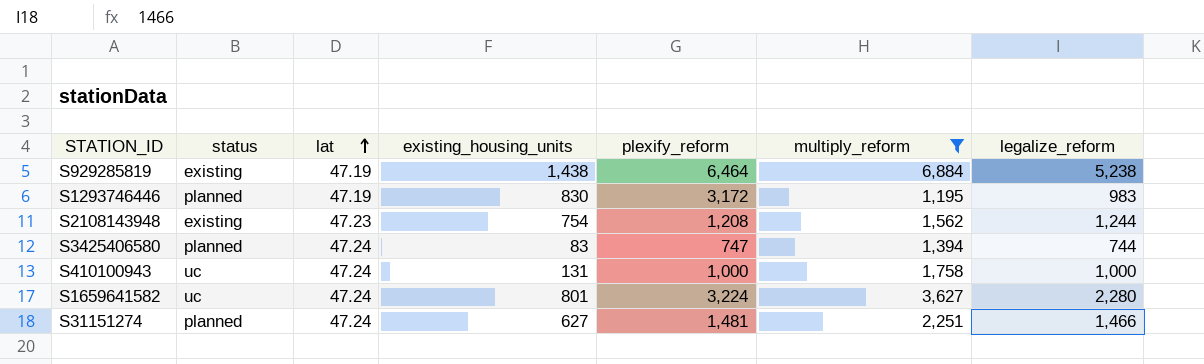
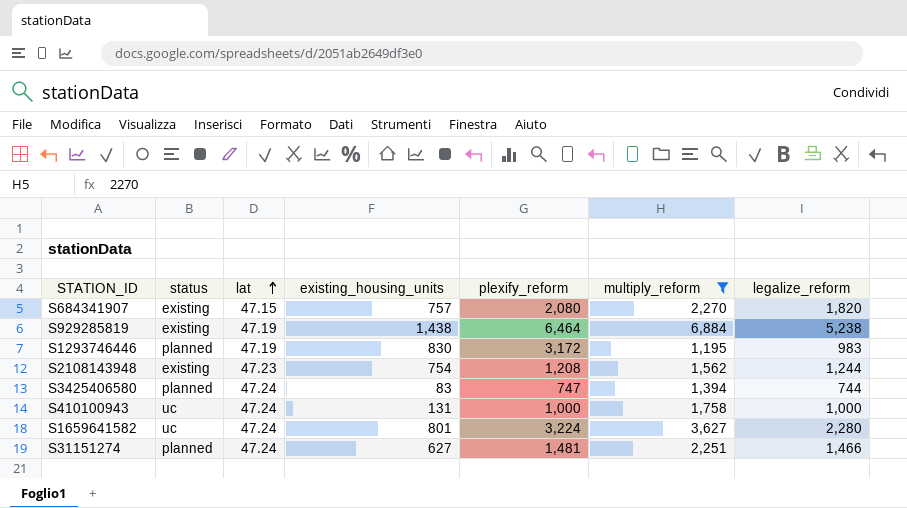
row S684341907: none -> existing | 47.15 | 757 | 2,080 | 2,270 | 1,820

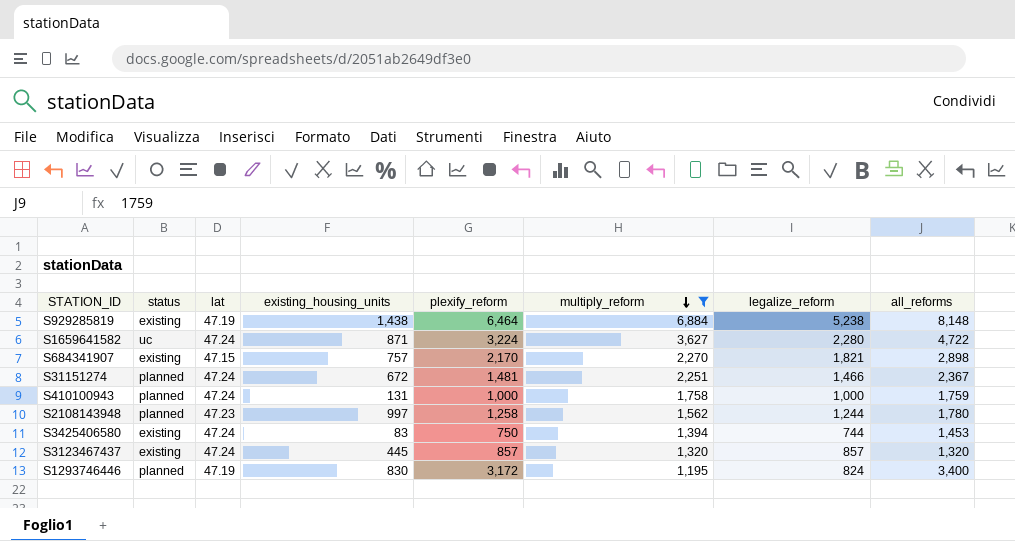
row order: lat ascending -> multiply_reform descending
column all_reforms | position: none -> 8
S1659641582 | existing_housing_units: 801 -> 871
S684341907 | plexify_reform: 2,080 -> 2,170
S684341907 | legalize_reform: 1,820 -> 1,821
S31151274 | existing_housing_units: 627 -> 672
S410100943 | status: uc -> planned
S2108143948 | status: existing -> planned
S2108143948 | existing_housing_units: 754 -> 997
S2108143948 | plexify_reform: 1,208 -> 1,258
S3425406580 | status: planned -> existing
S3425406580 | plexify_reform: 747 -> 750
row S3123467437: none -> existing | 47.24 | 445 | 857 | 1,320 | 857 | 1,320
S1293746446 | legalize_reform: 983 -> 824

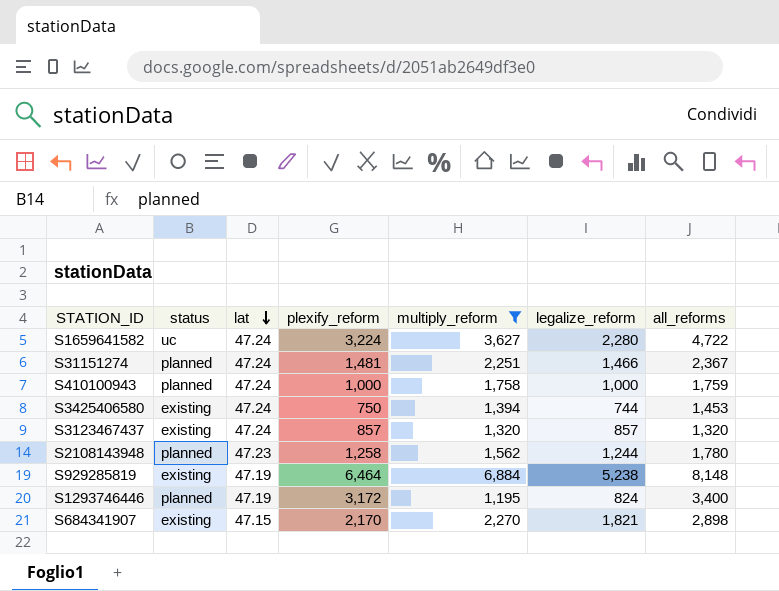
row order: multiply_reform descending -> lat descending
column existing_housing_units | position: 4 -> none

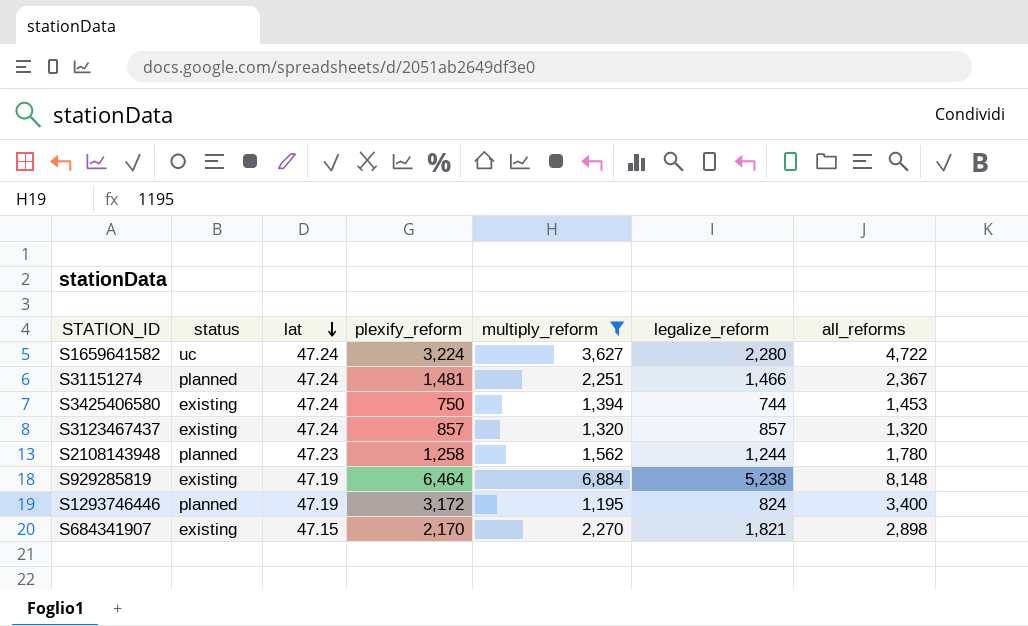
row S410100943: planned | 47.24 | 1,000 | 1,758 | 1,000 | 1,759 -> none

